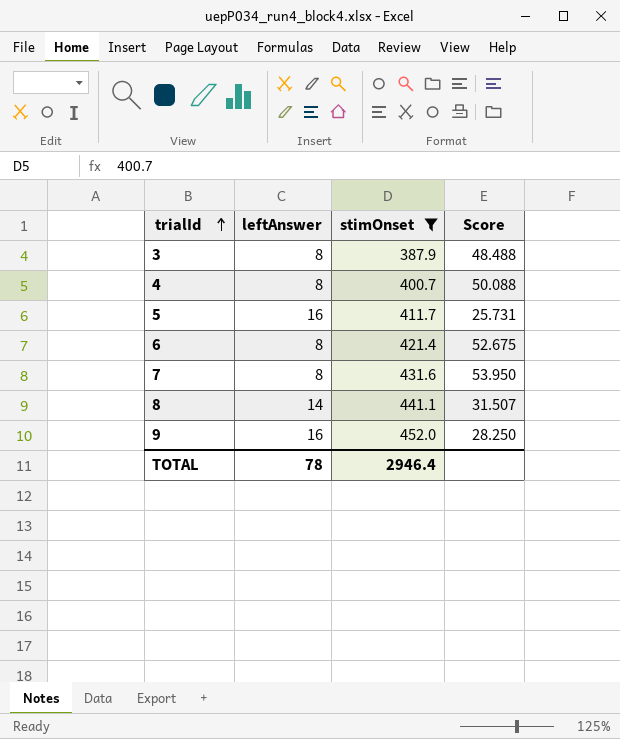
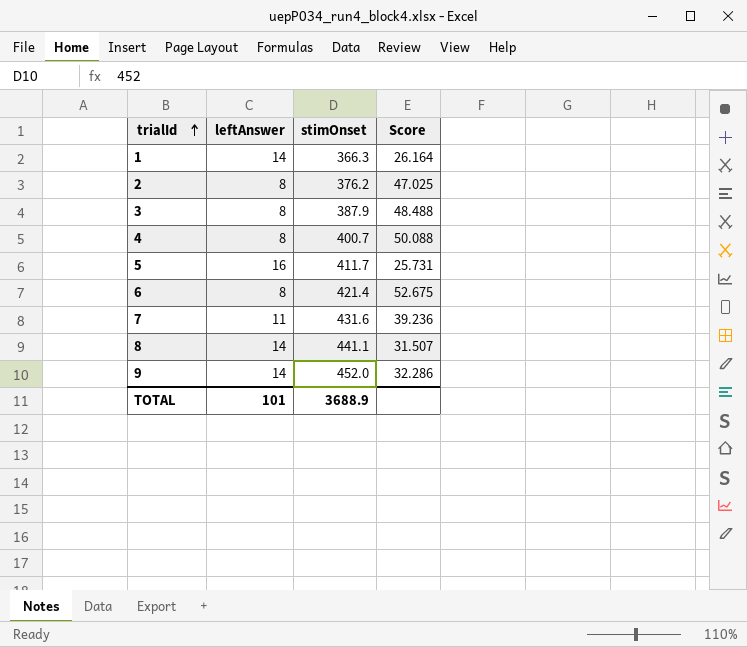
filter: stimOnset >= 387.9 -> none
7 | leftAnswer: 8 -> 11
7 | Score: 53.950 -> 39.236
9 | leftAnswer: 16 -> 14
9 | Score: 28.250 -> 32.286
TOTAL | leftAnswer: 78 -> 101
TOTAL | stimOnset: 2946.4 -> 3688.9

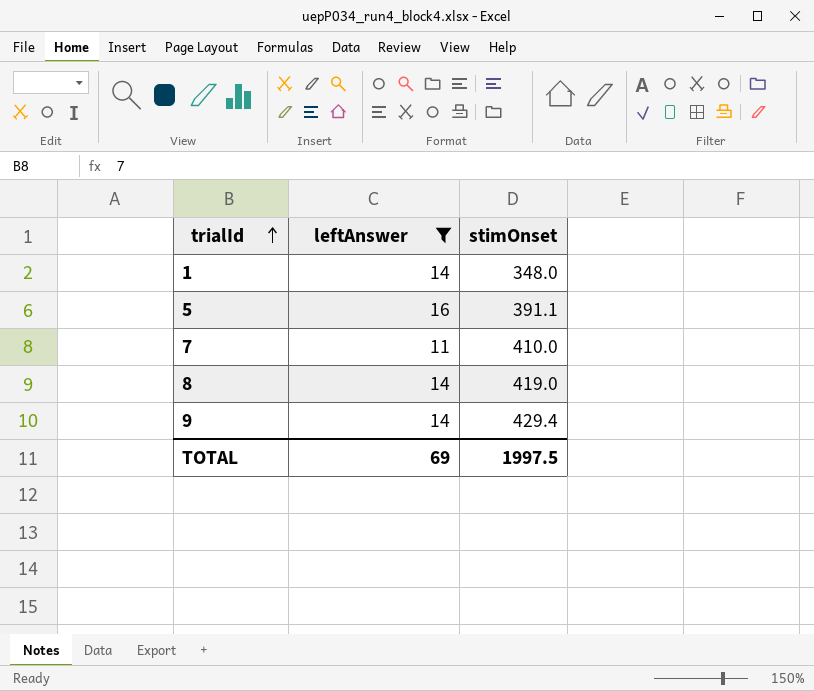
filter: none -> leftAnswer != 8
column Score | formula: [stimOnset] / [leftAnswer] -> none
1 | stimOnset: 366.3 -> 348.0
5 | stimOnset: 411.7 -> 391.1
7 | stimOnset: 431.6 -> 410.0
8 | stimOnset: 441.1 -> 419.0
9 | stimOnset: 452.0 -> 429.4
TOTAL | leftAnswer: 101 -> 69
TOTAL | stimOnset: 3688.9 -> 1997.5

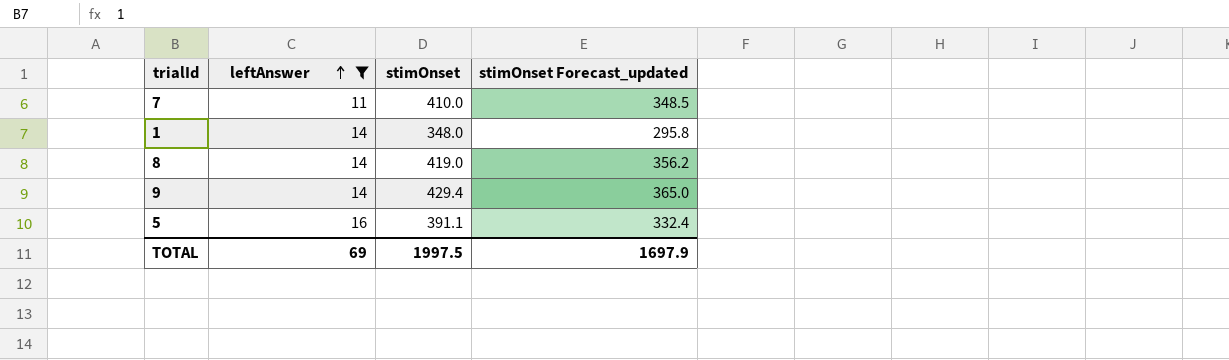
row order: trialId ascending -> leftAnswer ascending
column stimOnset Forecast_updated | formula: none -> [stimOnset] * 0.85

